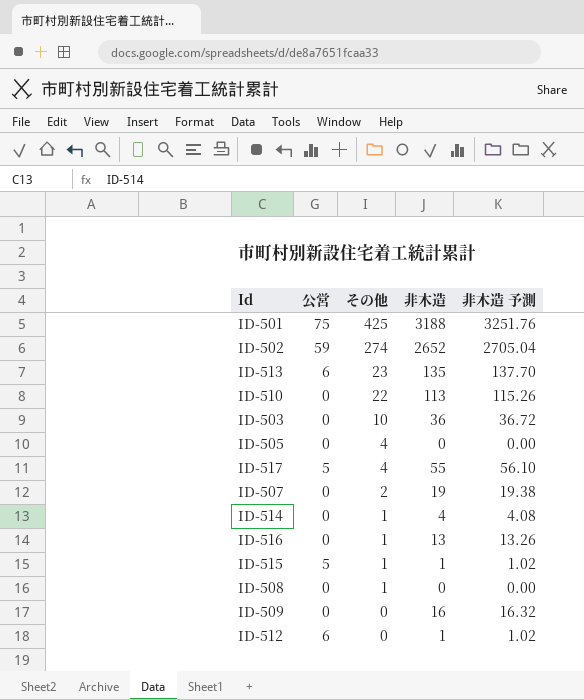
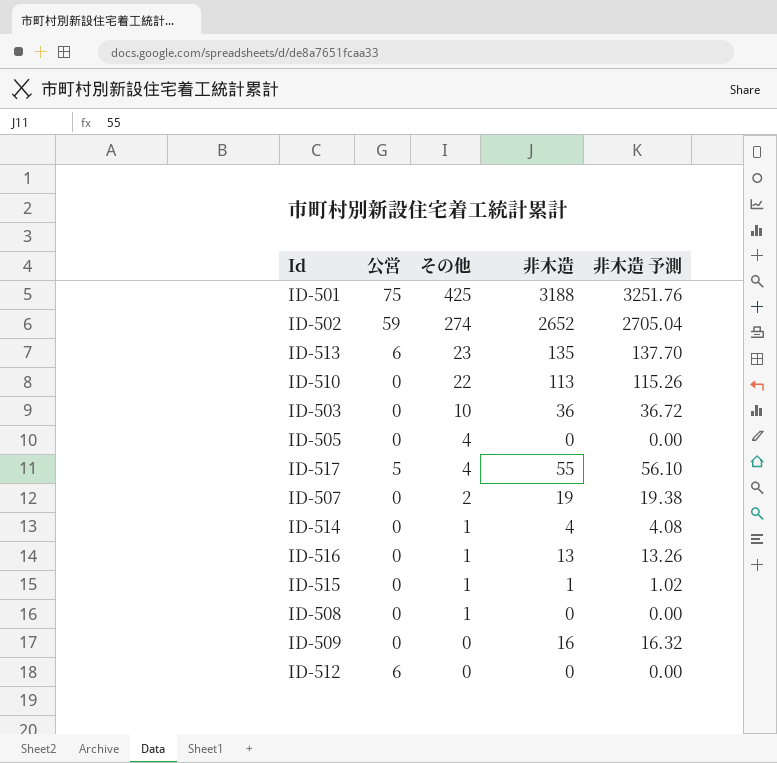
ID-515 | 公営: 5 -> 0
ID-512 | 非木造: 1 -> 0
ID-512 | 非木造 予測: 1.02 -> 0.00

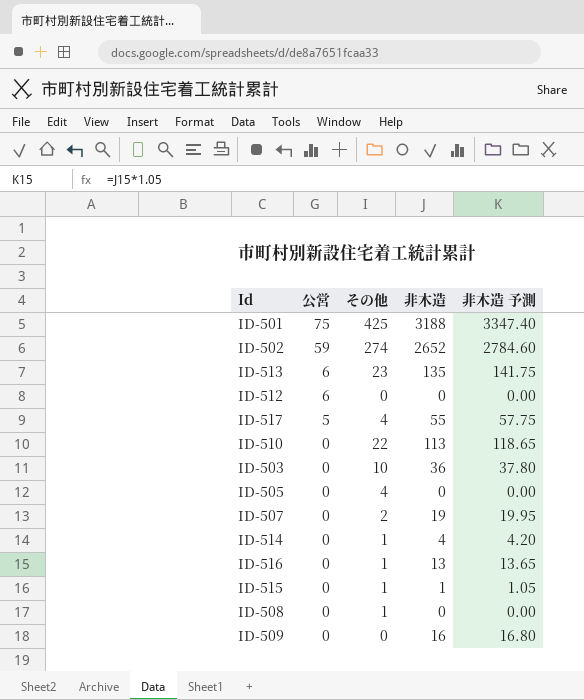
row order: その他 descending -> 公営 descending
column 非木造 予測 | formula: [非木造] * 1.02 -> [非木造] * 1.05

